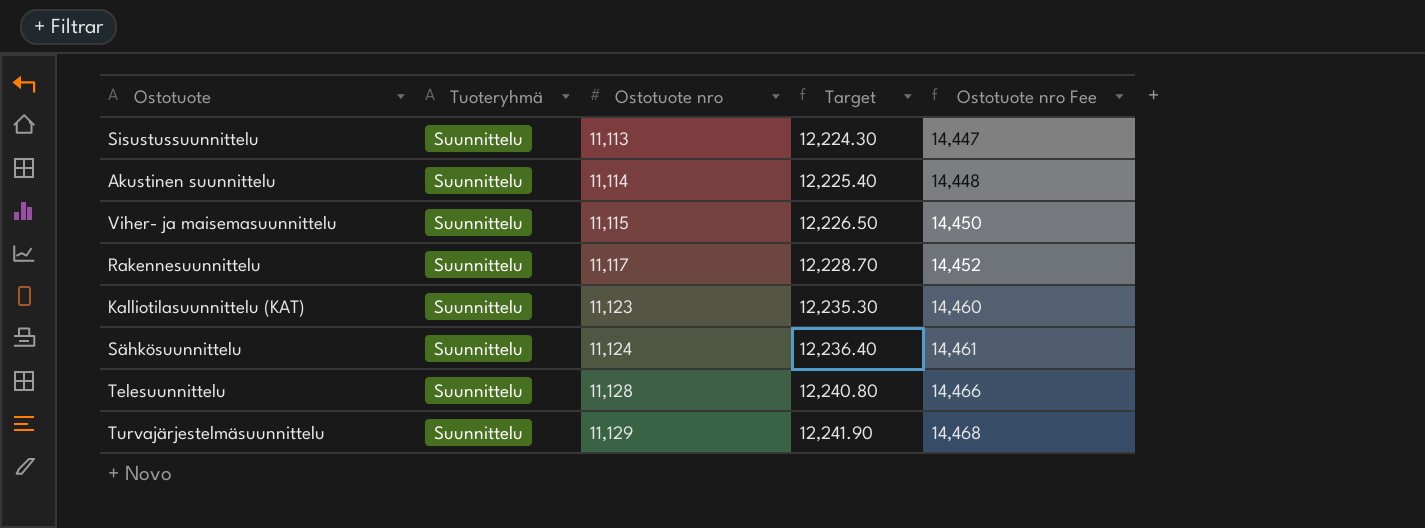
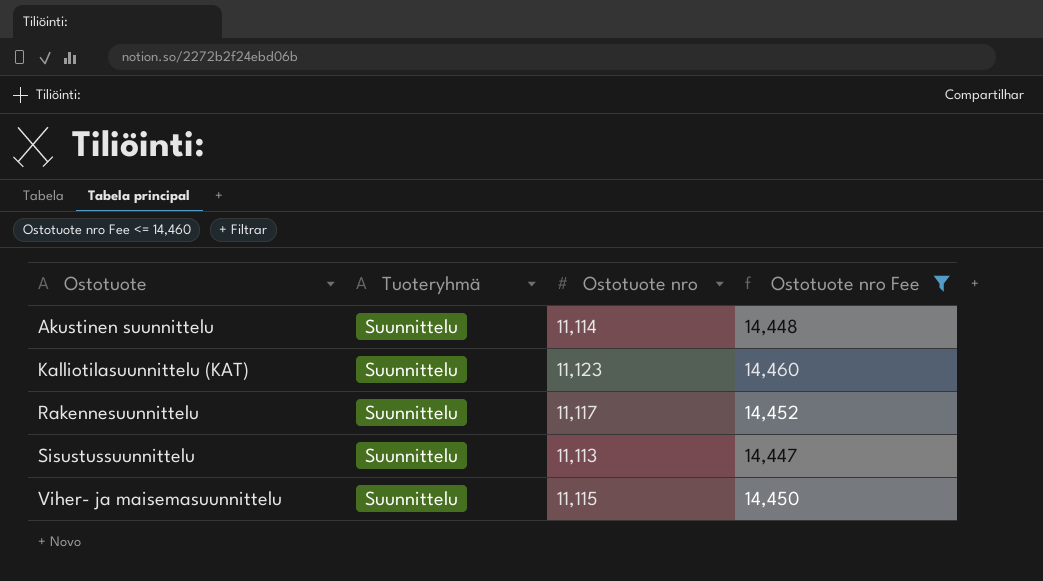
filter: none -> Ostotuote nro Fee <= 14,460
row order: Ostotuote nro ascending -> Ostotuote ascending
column Target | formula: [Ostotuote nro] * 1.1 -> none

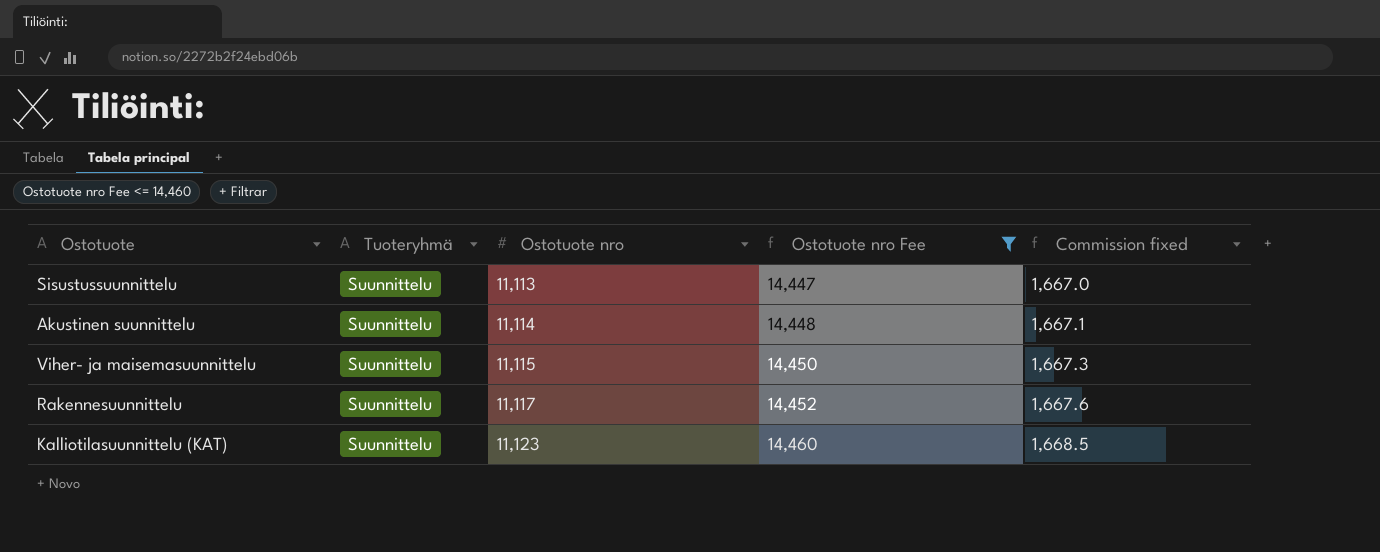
row order: Ostotuote ascending -> Ostotuote nro ascending
column Commission fixed | formula: none -> [Ostotuote nro] * 0.15

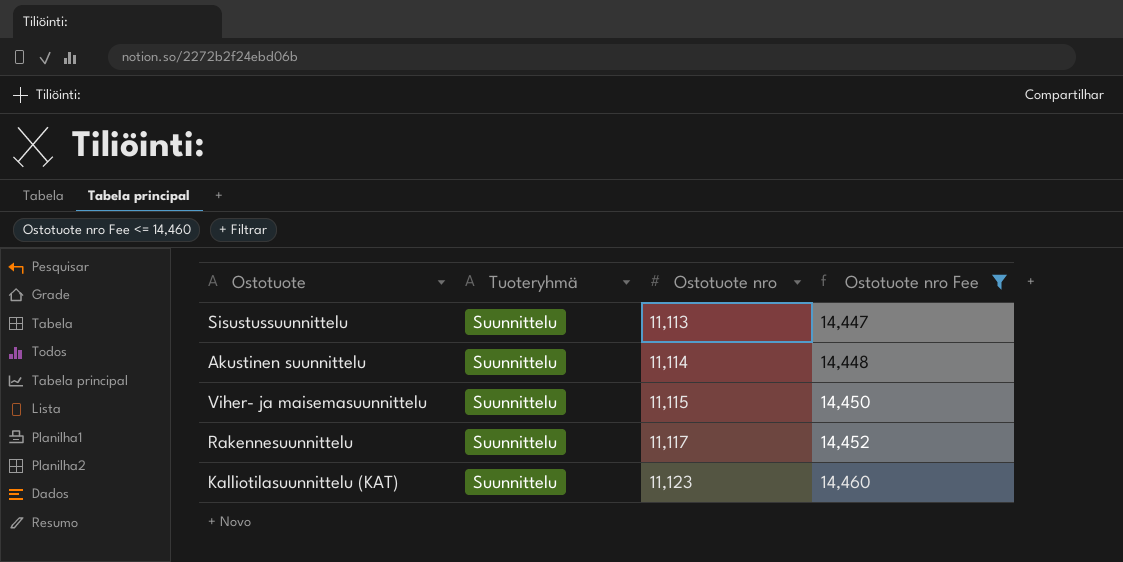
column Commission fixed | formula: [Ostotuote nro] * 0.15 -> none

